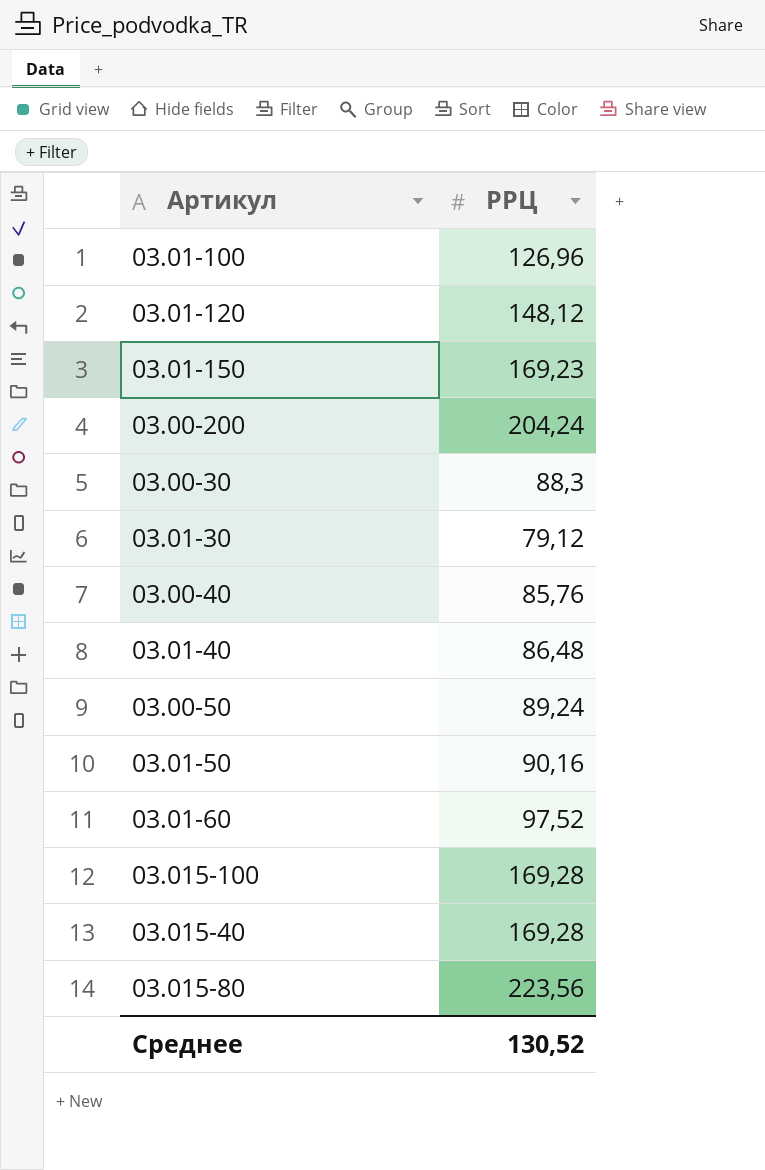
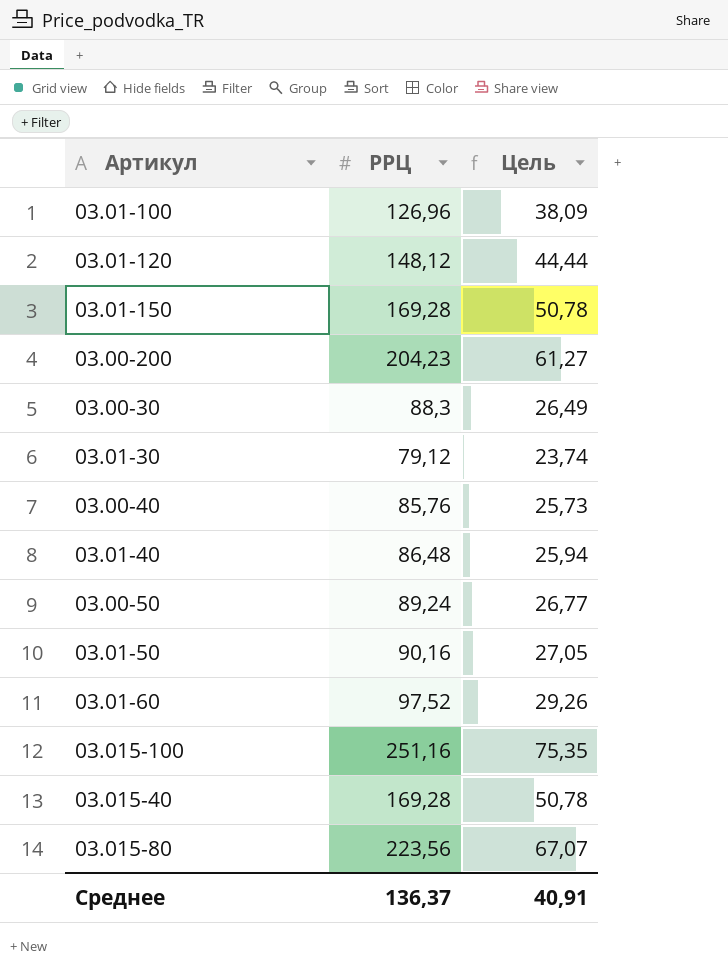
column Цель | formula: none -> [РРЦ] * 0,3
03.01-150 | РРЦ: 169,23 -> 169,28
03.00-200 | РРЦ: 204,24 -> 204,23
03.015-100 | РРЦ: 169,28 -> 251,16
Среднее | РРЦ: 130,52 -> 136,37

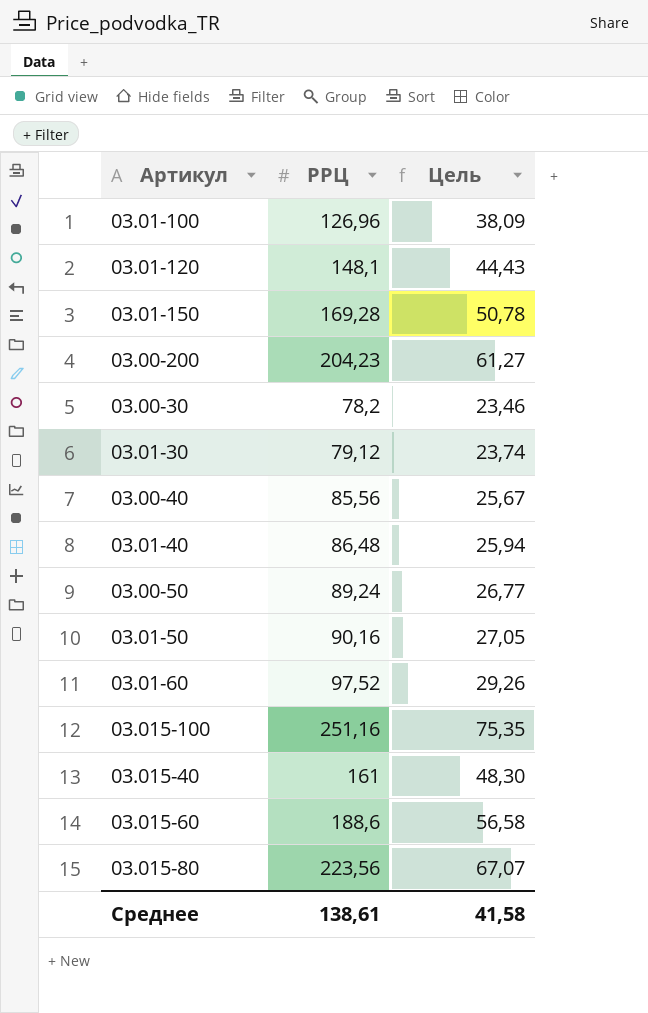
03.01-120 | РРЦ: 148,12 -> 148,1
03.01-120 | Цель: 44,44 -> 44,43
03.00-30 | РРЦ: 88,3 -> 78,2
03.00-30 | Цель: 26,49 -> 23,46
03.00-40 | РРЦ: 85,76 -> 85,56
03.00-40 | Цель: 25,73 -> 25,67
03.015-40 | РРЦ: 169,28 -> 161
03.015-40 | Цель: 50,78 -> 48,30
row 03.015-60: none -> 188,6 | 56,58
Среднее | РРЦ: 136,37 -> 138,61
Среднее | Цель: 40,91 -> 41,58

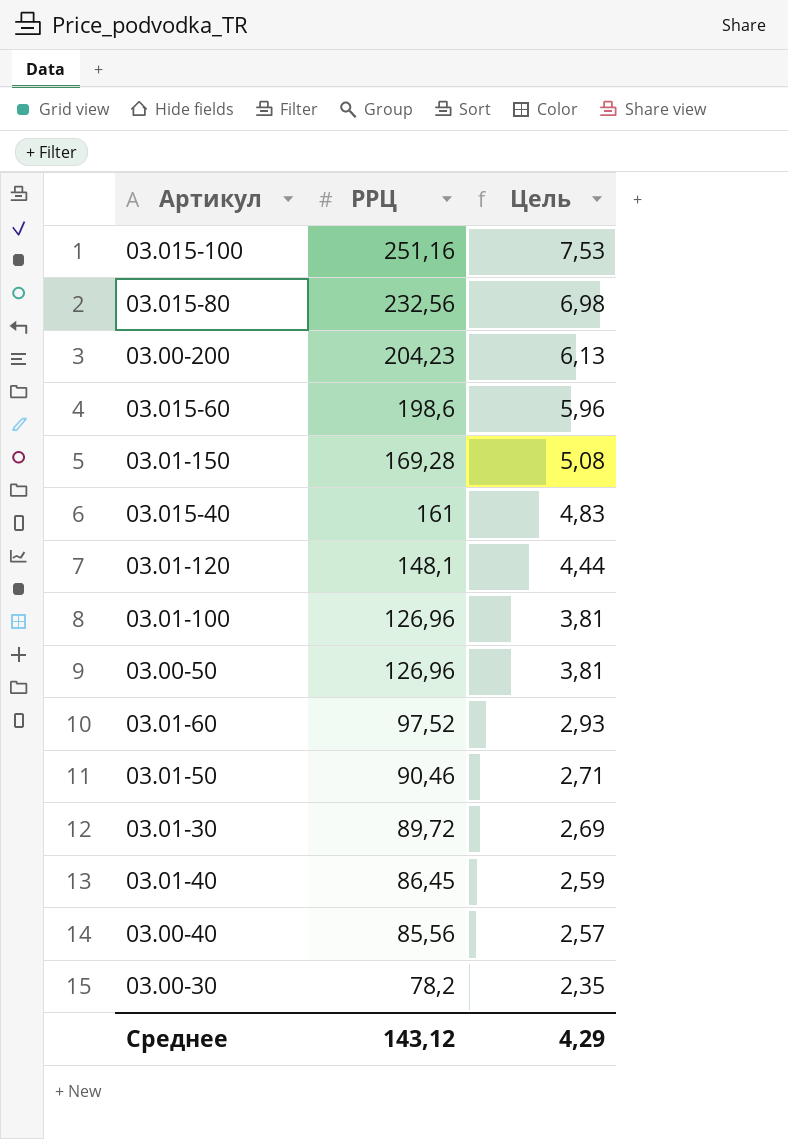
row order: none -> РРЦ descending
column Цель | formula: [РРЦ] * 0,3 -> [РРЦ] * 0,03
03.015-80 | РРЦ: 223,56 -> 232,56
03.015-60 | РРЦ: 188,6 -> 198,6
03.00-50 | РРЦ: 89,24 -> 126,96
03.01-50 | РРЦ: 90,16 -> 90,46
03.01-30 | РРЦ: 79,12 -> 89,72
03.01-40 | РРЦ: 86,48 -> 86,45
Среднее | РРЦ: 138,61 -> 143,12
Среднее | Цель: 41,58 -> 4,29

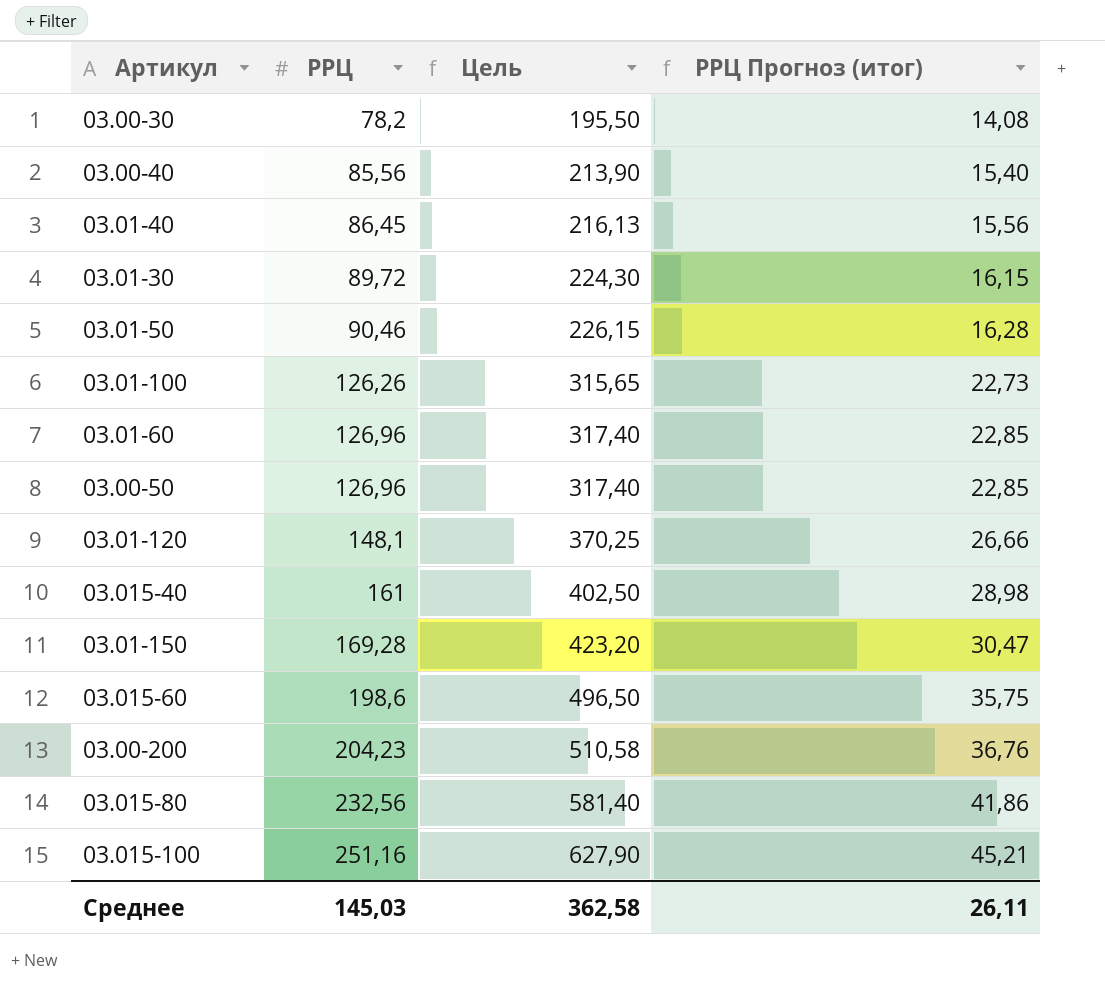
row order: РРЦ descending -> РРЦ ascending
column Цель | formula: [РРЦ] * 0,03 -> [РРЦ] * 2,5
column РРЦ Прогноз (итог) | formula: none -> [РРЦ] * 0,18
03.01-100 | РРЦ: 126,96 -> 126,26
03.01-60 | РРЦ: 97,52 -> 126,96
Среднее | РРЦ: 143,12 -> 145,03
Среднее | Цель: 4,29 -> 362,58

